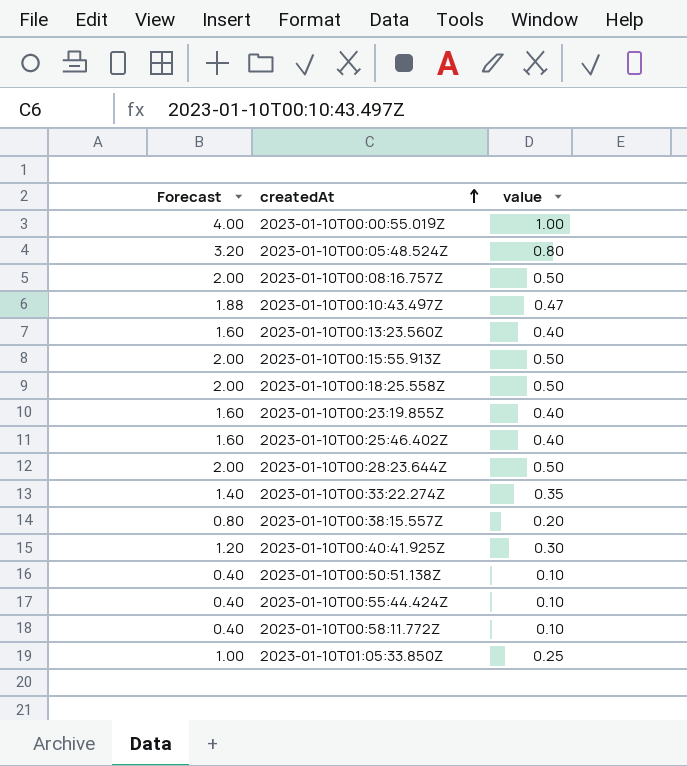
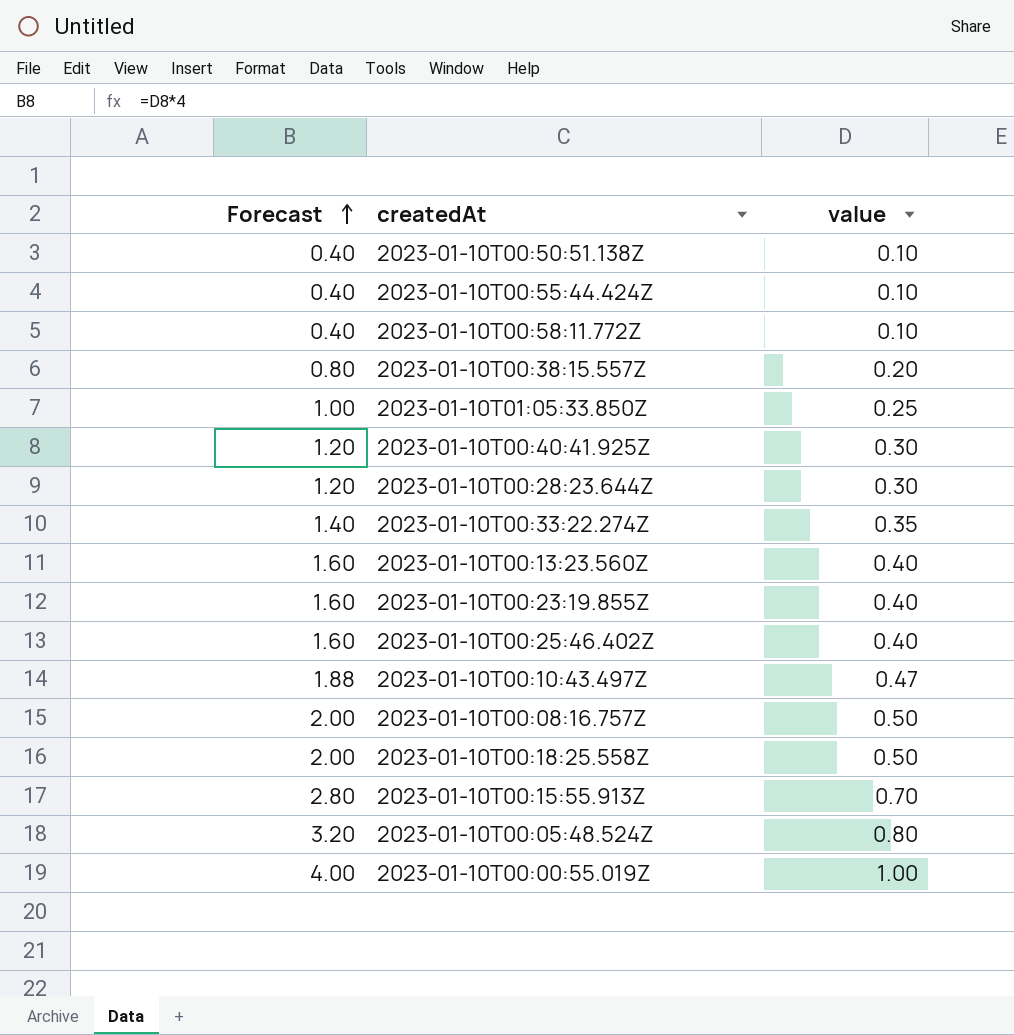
row order: createdAt ascending -> Forecast ascending
2023-01-10T00:28:23.644Z | Forecast: 2.00 -> 1.20
2023-01-10T00:28:23.644Z | value: 0.50 -> 0.30
2023-01-10T00:15:55.913Z | Forecast: 2.00 -> 2.80
2023-01-10T00:15:55.913Z | value: 0.50 -> 0.70

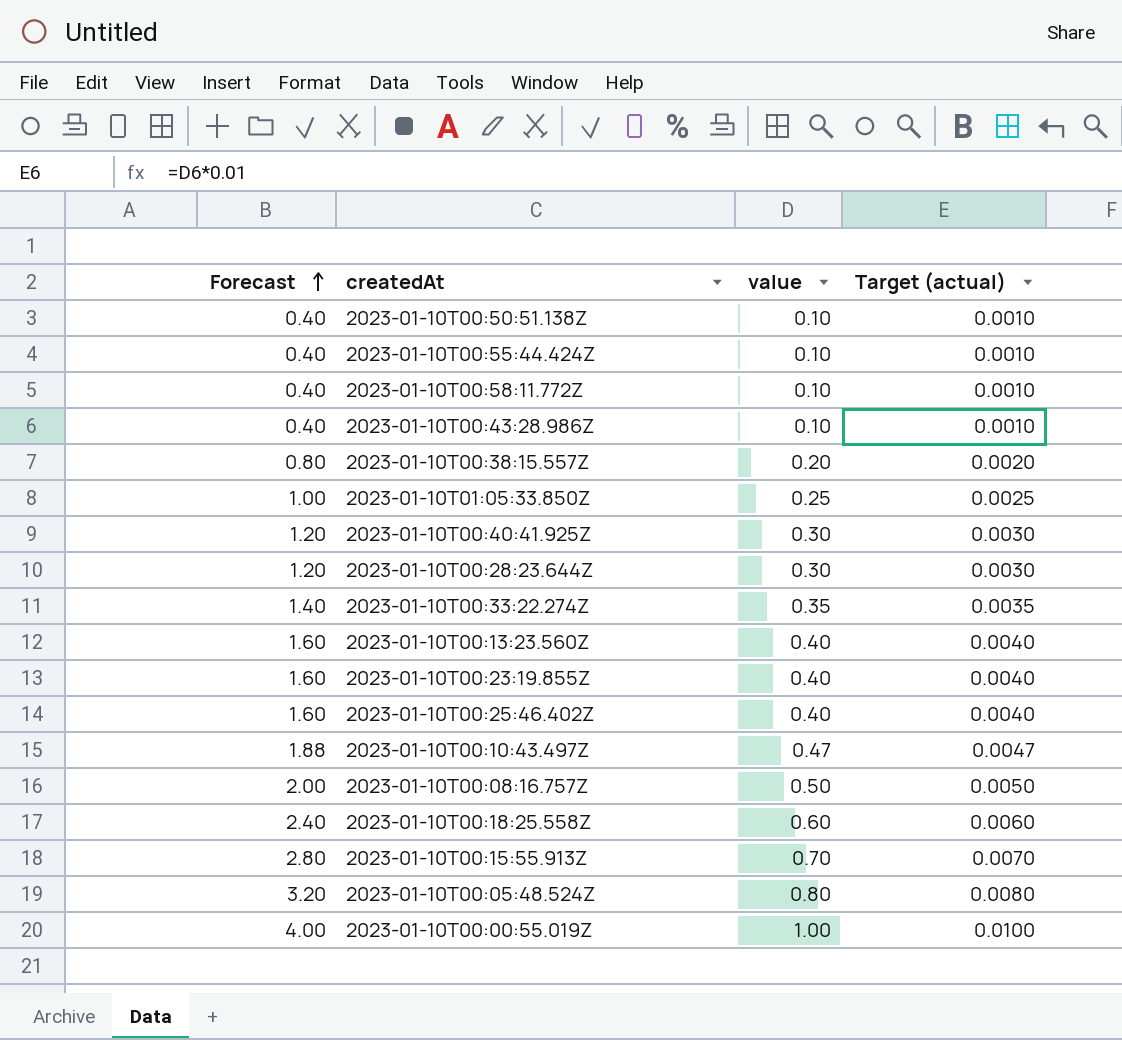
column Target (actual) | formula: none -> [value] * 0.01
row 2023-01-10T00:43:28.986Z: none -> 0.40 | 0.10 | 0.0010
2023-01-10T00:18:25.558Z | Forecast: 2.00 -> 2.40
2023-01-10T00:18:25.558Z | value: 0.50 -> 0.60

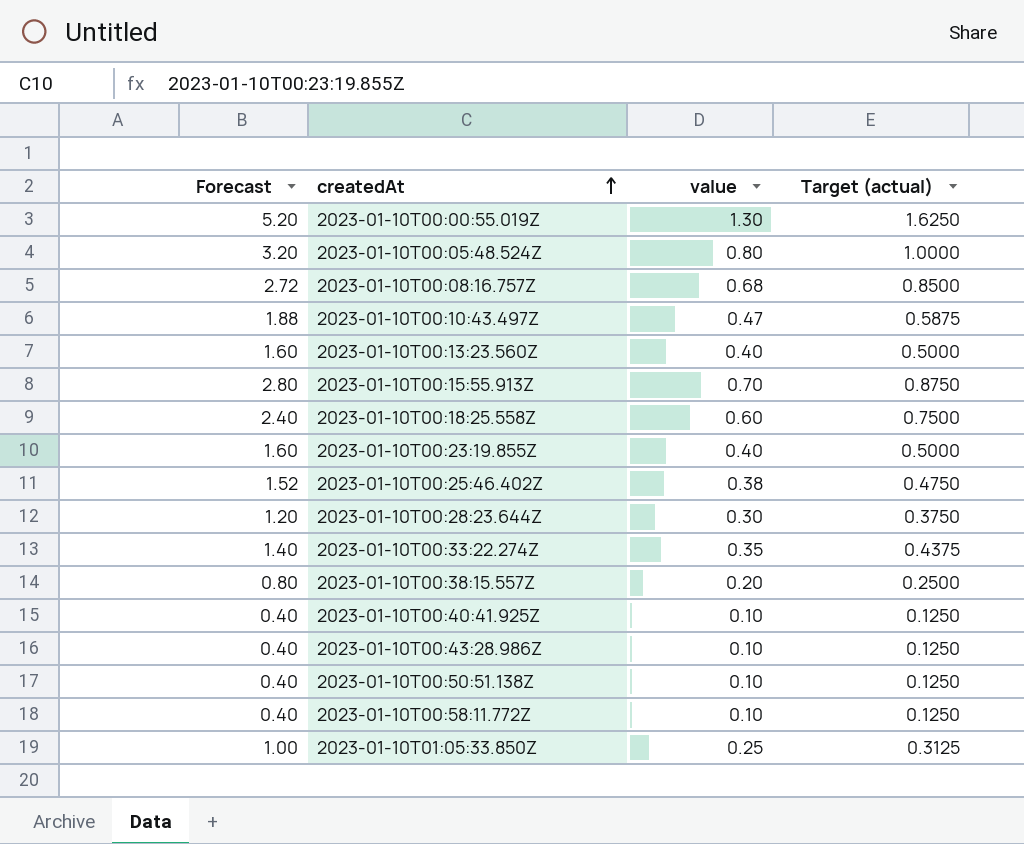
row order: Forecast ascending -> createdAt ascending
column Target (actual) | formula: [value] * 0.01 -> [value] * 1.25
row 2023-01-10T00:55:44.424Z: 0.40 | 0.10 | 0.0010 -> none
2023-01-10T00:00:55.019Z | Forecast: 4.00 -> 5.20
2023-01-10T00:00:55.019Z | value: 1.00 -> 1.30
2023-01-10T00:08:16.757Z | Forecast: 2.00 -> 2.72
2023-01-10T00:08:16.757Z | value: 0.50 -> 0.68
2023-01-10T00:25:46.402Z | Forecast: 1.60 -> 1.52
2023-01-10T00:25:46.402Z | value: 0.40 -> 0.38
2023-01-10T00:40:41.925Z | Forecast: 1.20 -> 0.40
2023-01-10T00:40:41.925Z | value: 0.30 -> 0.10

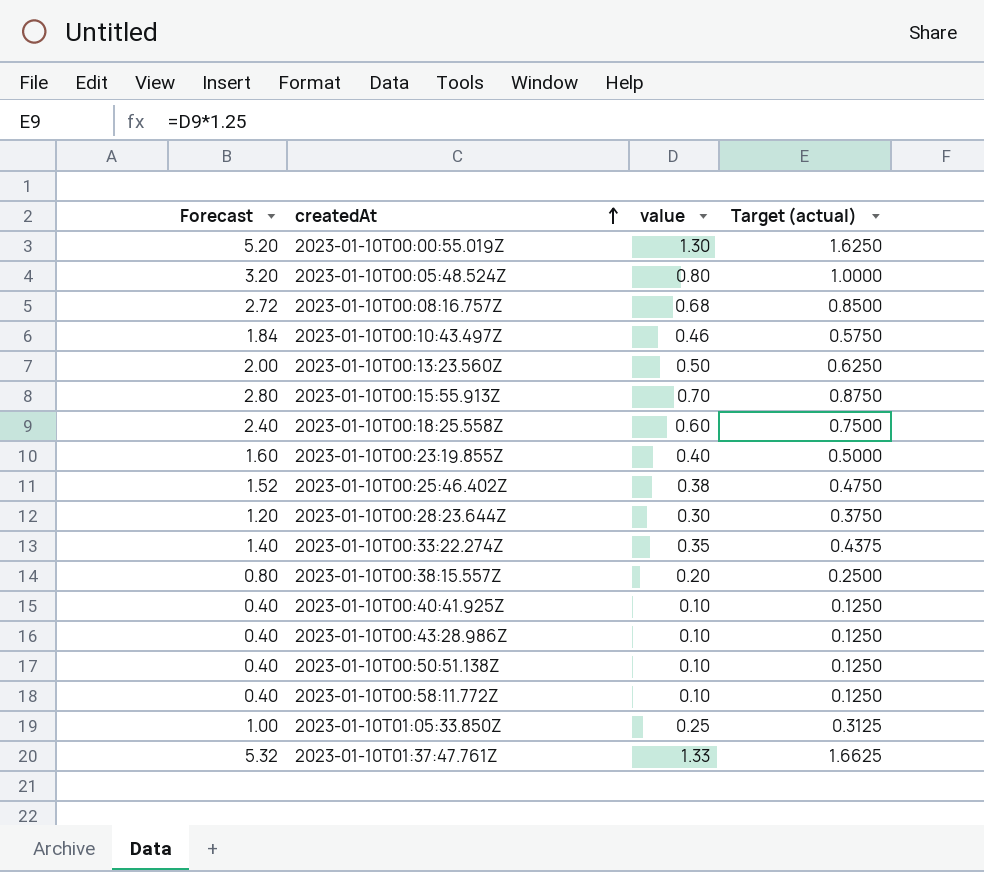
2023-01-10T00:10:43.497Z | Forecast: 1.88 -> 1.84
2023-01-10T00:10:43.497Z | value: 0.47 -> 0.46
2023-01-10T00:10:43.497Z | Target (actual): 0.5875 -> 0.5750
2023-01-10T00:13:23.560Z | Forecast: 1.60 -> 2.00
2023-01-10T00:13:23.560Z | value: 0.40 -> 0.50
2023-01-10T00:13:23.560Z | Target (actual): 0.5000 -> 0.6250
row 2023-01-10T01:37:47.761Z: none -> 5.32 | 1.33 | 1.6625

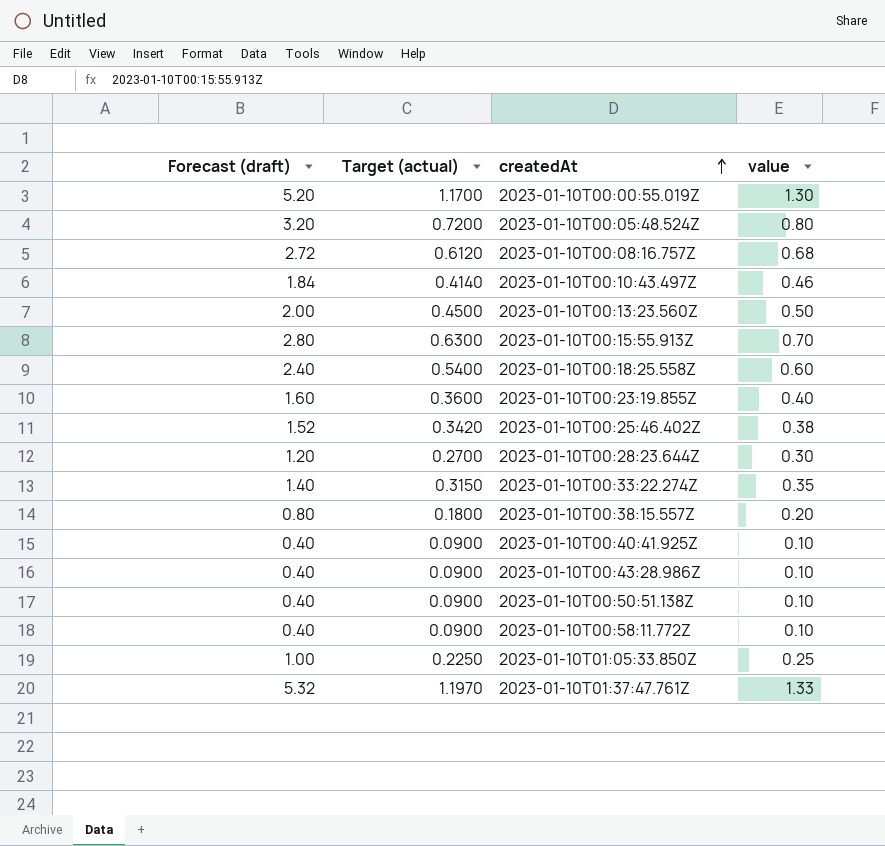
column name: Forecast -> Forecast (draft)
column Target (actual) | formula: [value] * 1.25 -> [value] * 0.9
column Target (actual) | position: 4 -> 2

